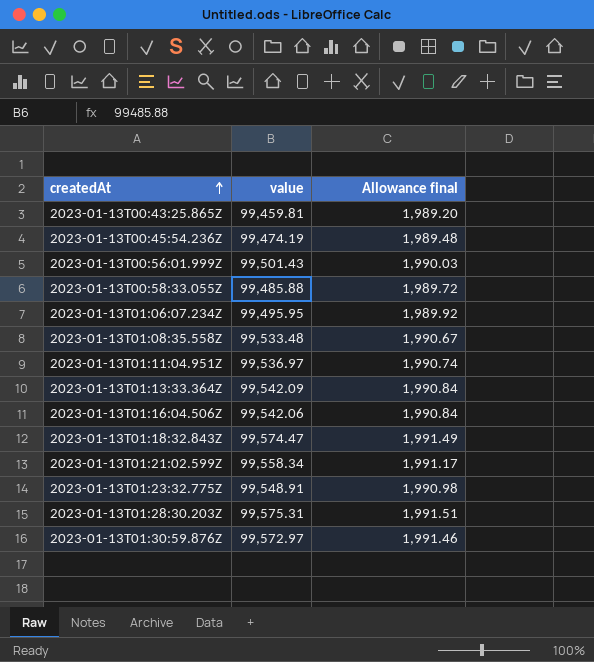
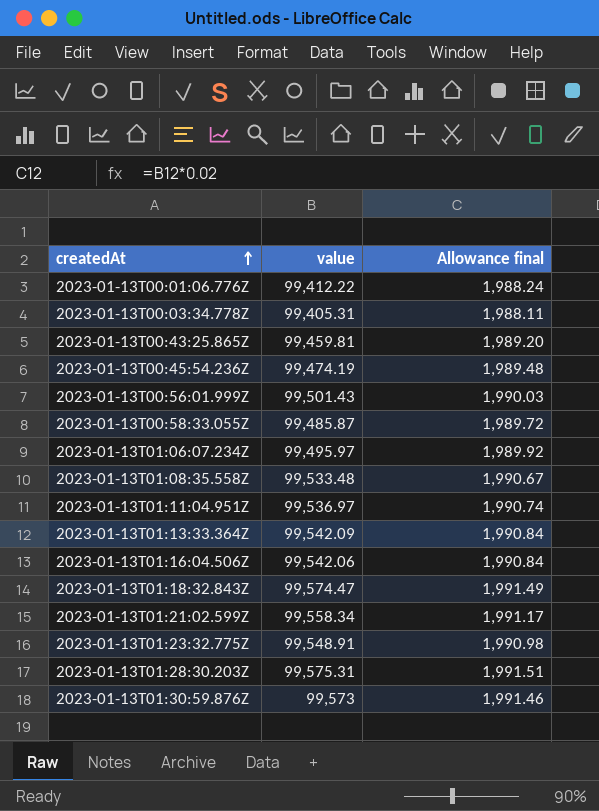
row 2023-01-13T00:01:06.776Z: none -> 99,412.22 | 1,988.24
row 2023-01-13T00:03:34.778Z: none -> 99,405.31 | 1,988.11
2023-01-13T00:58:33.055Z | value: 99,485.88 -> 99,485.87
2023-01-13T01:06:07.234Z | value: 99,495.95 -> 99,495.97
2023-01-13T01:30:59.876Z | value: 99,572.97 -> 99,573

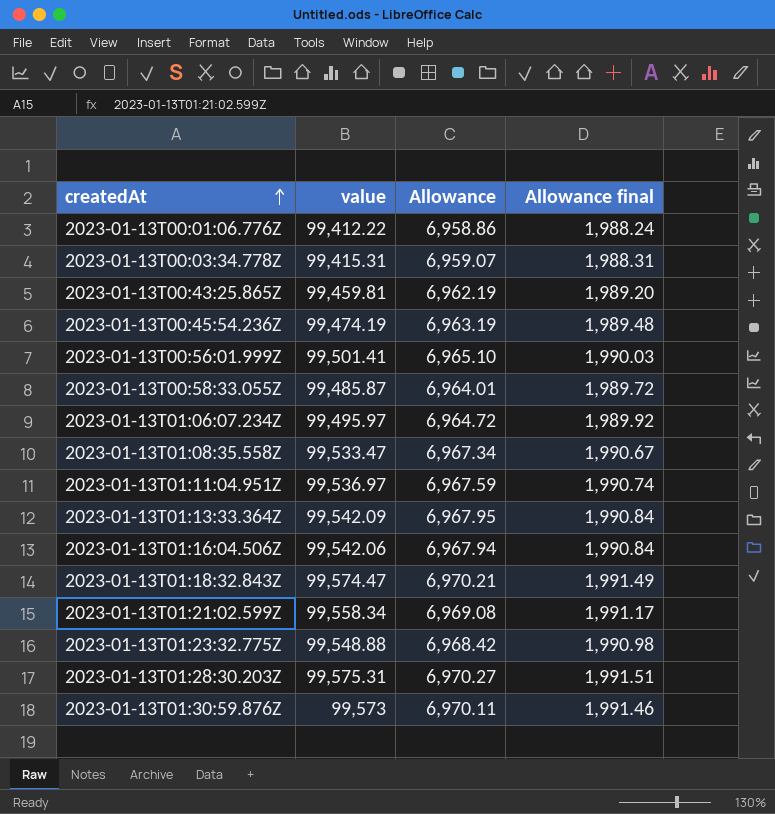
column Allowance | formula: none -> [value] * 0.07
2023-01-13T00:03:34.778Z | value: 99,405.31 -> 99,415.31
2023-01-13T00:03:34.778Z | Allowance final: 1,988.11 -> 1,988.31
2023-01-13T00:56:01.999Z | value: 99,501.43 -> 99,501.41
2023-01-13T01:08:35.558Z | value: 99,533.48 -> 99,533.47
2023-01-13T01:23:32.775Z | value: 99,548.91 -> 99,548.88

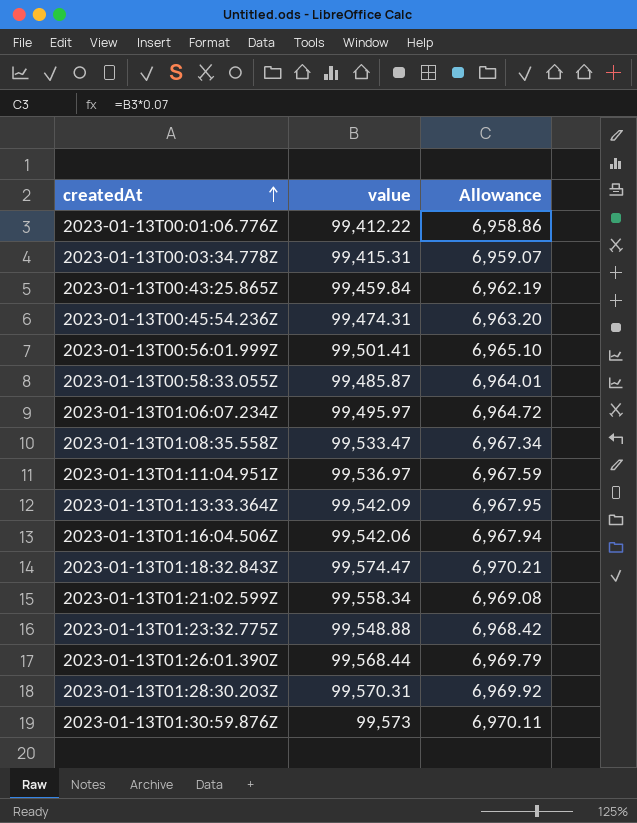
column Allowance final | formula: [value] * 0.02 -> none
2023-01-13T00:43:25.865Z | value: 99,459.81 -> 99,459.84
2023-01-13T00:45:54.236Z | value: 99,474.19 -> 99,474.31
2023-01-13T00:45:54.236Z | Allowance: 6,963.19 -> 6,963.20
row 2023-01-13T01:26:01.390Z: none -> 99,568.44 | 6,969.79
2023-01-13T01:28:30.203Z | value: 99,575.31 -> 99,570.31
2023-01-13T01:28:30.203Z | Allowance: 6,970.27 -> 6,969.92

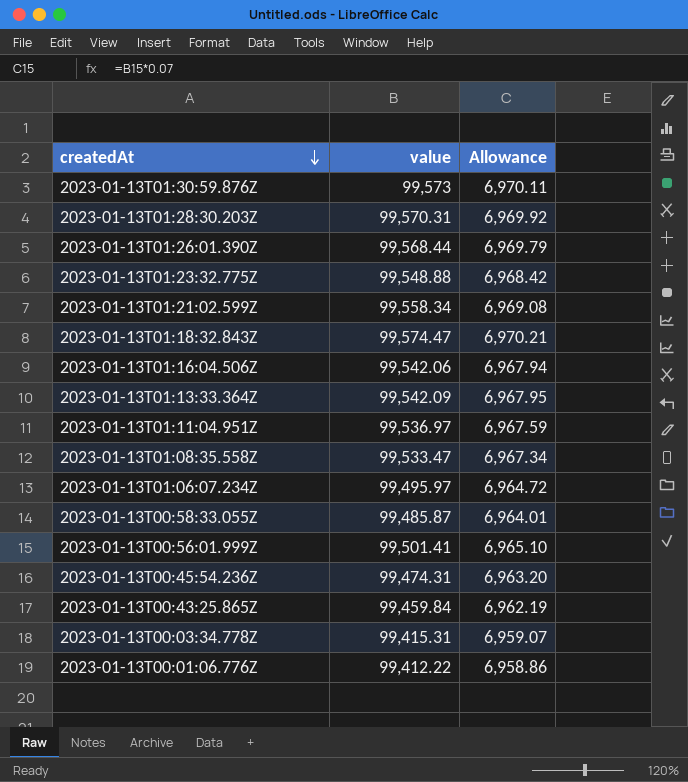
row order: createdAt ascending -> createdAt descending

